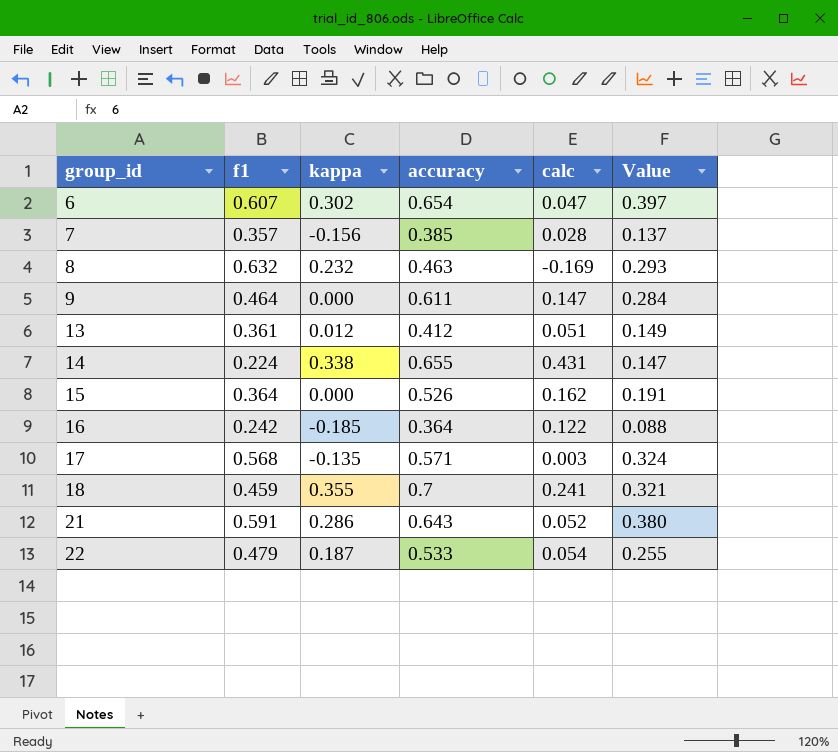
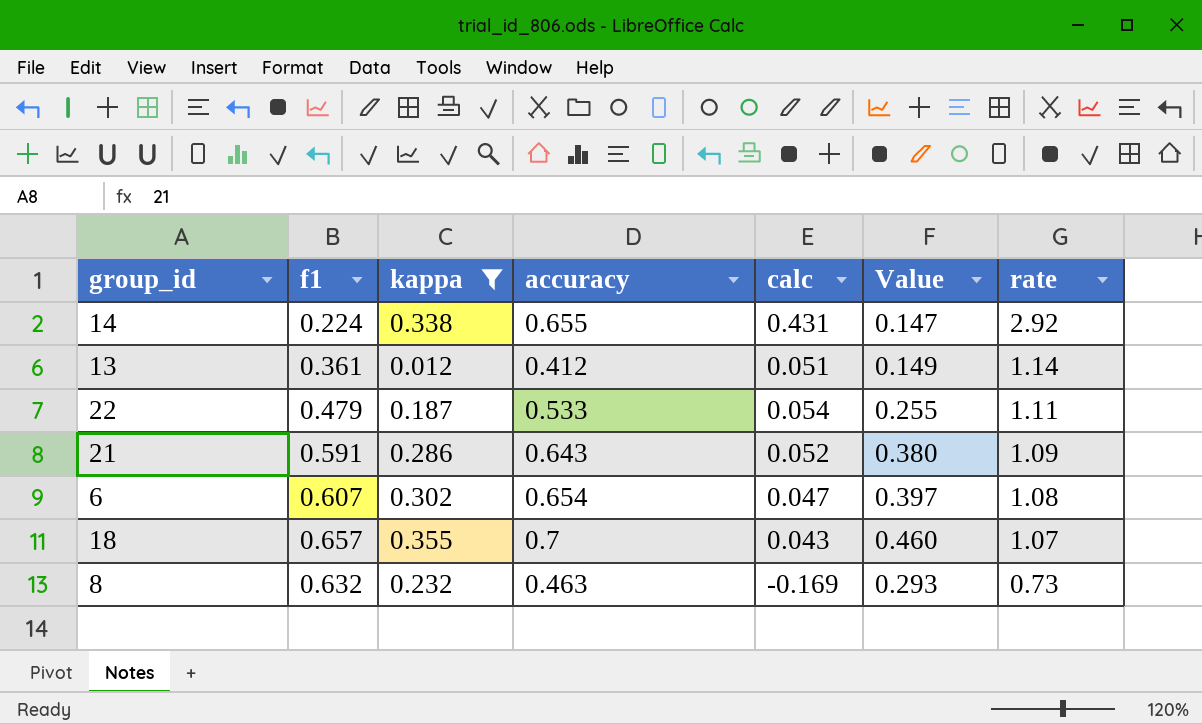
filter: none -> kappa >= 0.012
row order: group_id ascending -> rate descending
column rate | formula: none -> [accuracy] / [f1]
18 | f1: 0.459 -> 0.657
18 | calc: 0.241 -> 0.043
18 | Value: 0.321 -> 0.460

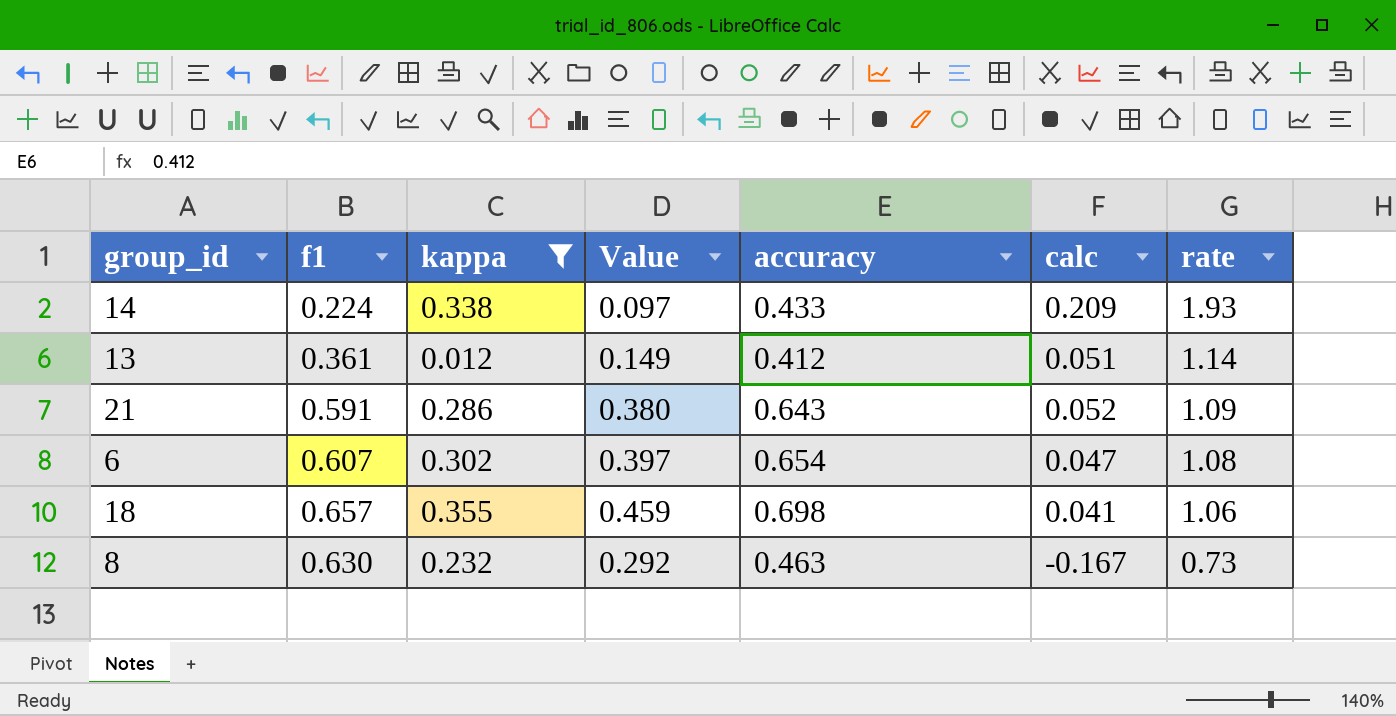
column Value | position: 6 -> 4
row 22: 0.479 | 0.187 | 0.533 | 0.054 | 0.255 | 1.11 -> none
14 | Value: 0.147 -> 0.097
14 | accuracy: 0.655 -> 0.433
14 | calc: 0.431 -> 0.209
14 | rate: 2.92 -> 1.93
18 | Value: 0.460 -> 0.459
18 | accuracy: 0.7 -> 0.698
18 | calc: 0.043 -> 0.041
18 | rate: 1.07 -> 1.06
8 | f1: 0.632 -> 0.630
8 | Value: 0.293 -> 0.292
8 | calc: -0.169 -> -0.167

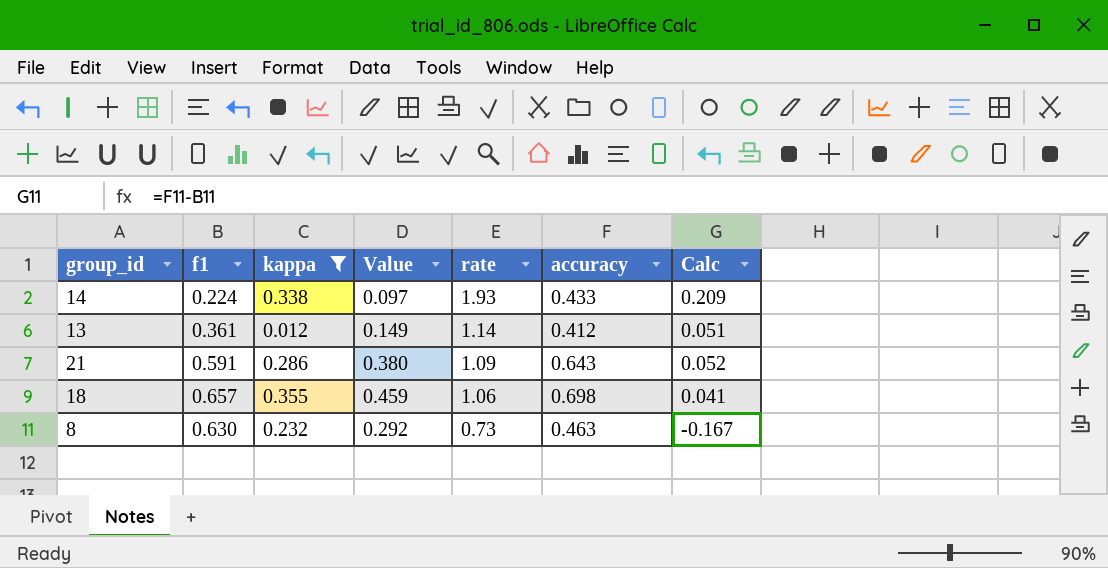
column rate | position: 7 -> 5
column name: calc -> Calc
row 6: 0.607 | 0.302 | 0.397 | 0.654 | 0.047 | 1.08 -> none

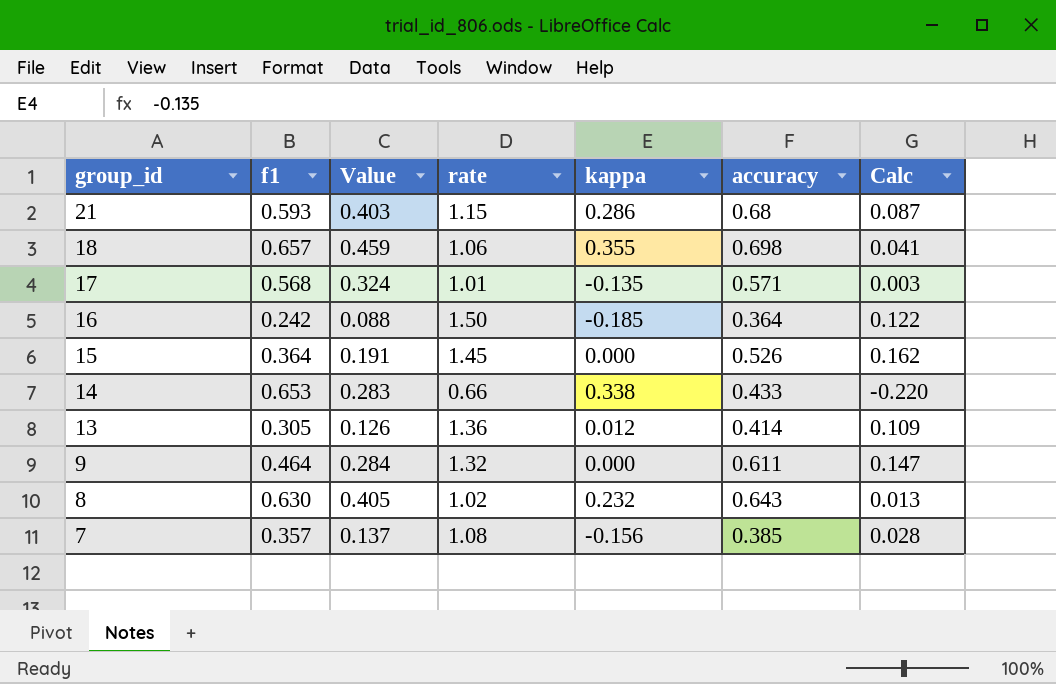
filter: kappa >= 0.012 -> none
row order: rate descending -> group_id descending
column kappa | position: 3 -> 5
21 | f1: 0.591 -> 0.593
21 | Value: 0.380 -> 0.403
21 | rate: 1.09 -> 1.15
21 | accuracy: 0.643 -> 0.68
21 | Calc: 0.052 -> 0.087
14 | f1: 0.224 -> 0.653
14 | Value: 0.097 -> 0.283
14 | rate: 1.93 -> 0.66
14 | Calc: 0.209 -> -0.220
13 | f1: 0.361 -> 0.305
13 | Value: 0.149 -> 0.126
13 | rate: 1.14 -> 1.36
13 | accuracy: 0.412 -> 0.414
13 | Calc: 0.051 -> 0.109
8 | Value: 0.292 -> 0.405
8 | rate: 0.73 -> 1.02
8 | accuracy: 0.463 -> 0.643
8 | Calc: -0.167 -> 0.013

